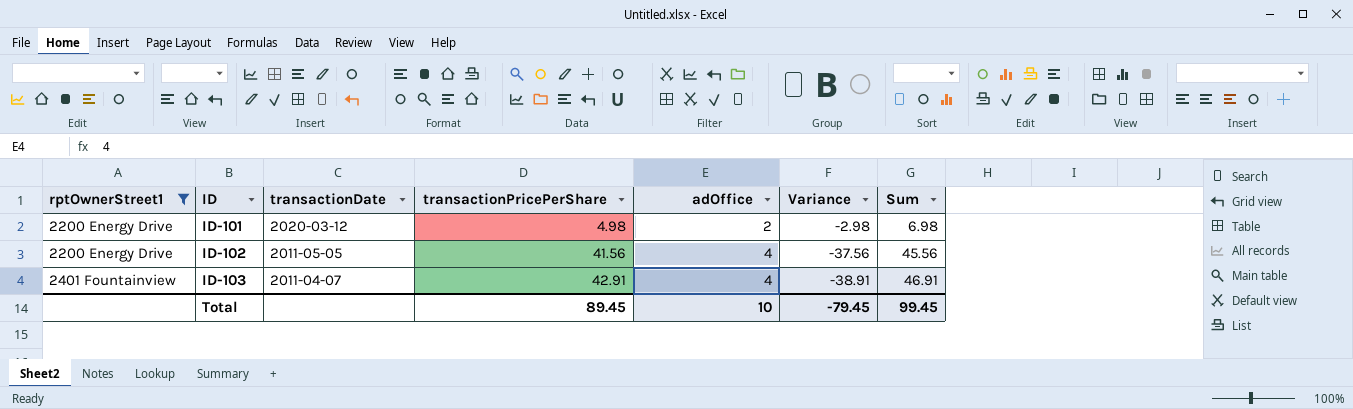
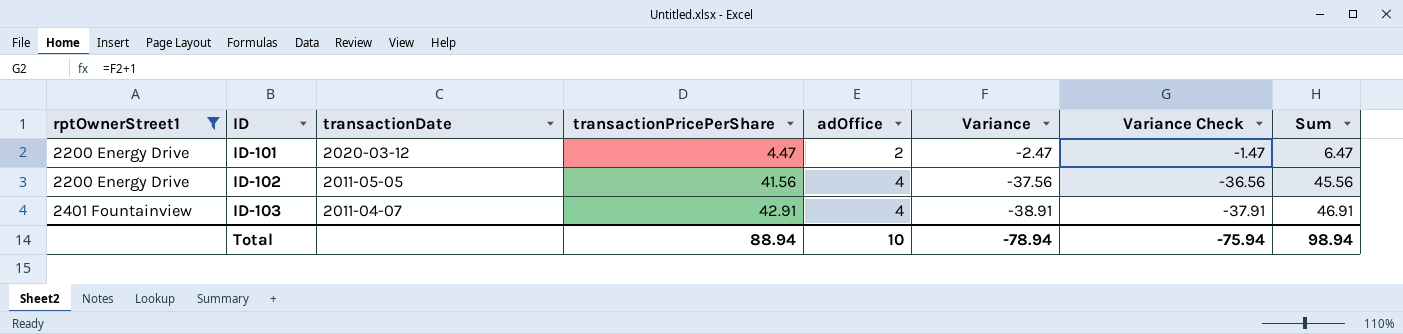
column Variance Check | formula: none -> [Variance] + 1
ID-101 | transactionPricePerShare: 4.98 -> 4.47
ID-101 | Variance: -2.98 -> -2.47
ID-101 | Sum: 6.98 -> 6.47
Total | transactionPricePerShare: 89.45 -> 88.94
Total | Variance: -79.45 -> -78.94
Total | Sum: 99.45 -> 98.94

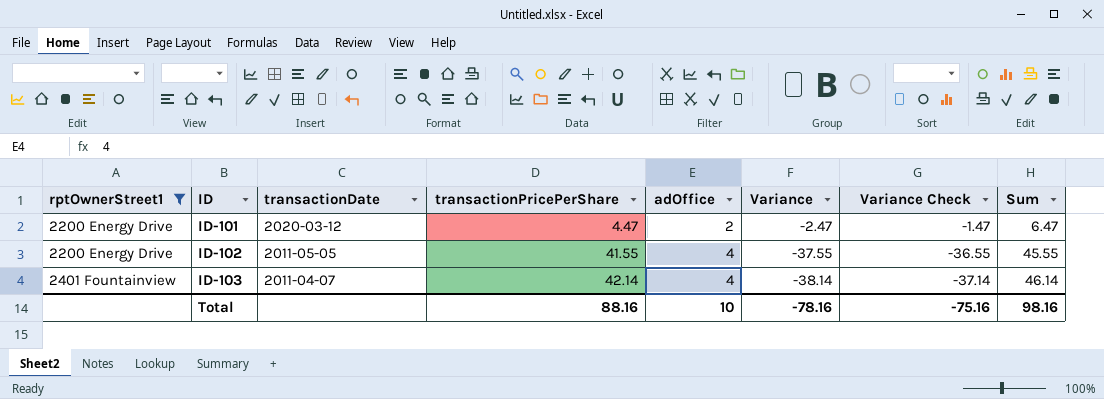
ID-102 | transactionPricePerShare: 41.56 -> 41.55
ID-102 | Variance: -37.56 -> -37.55
ID-102 | Variance Check: -36.56 -> -36.55
ID-102 | Sum: 45.56 -> 45.55
ID-103 | transactionPricePerShare: 42.91 -> 42.14
ID-103 | Variance: -38.91 -> -38.14
ID-103 | Variance Check: -37.91 -> -37.14
ID-103 | Sum: 46.91 -> 46.14
Total | transactionPricePerShare: 88.94 -> 88.16
Total | Variance: -78.94 -> -78.16
Total | Variance Check: -75.94 -> -75.16
Total | Sum: 98.94 -> 98.16

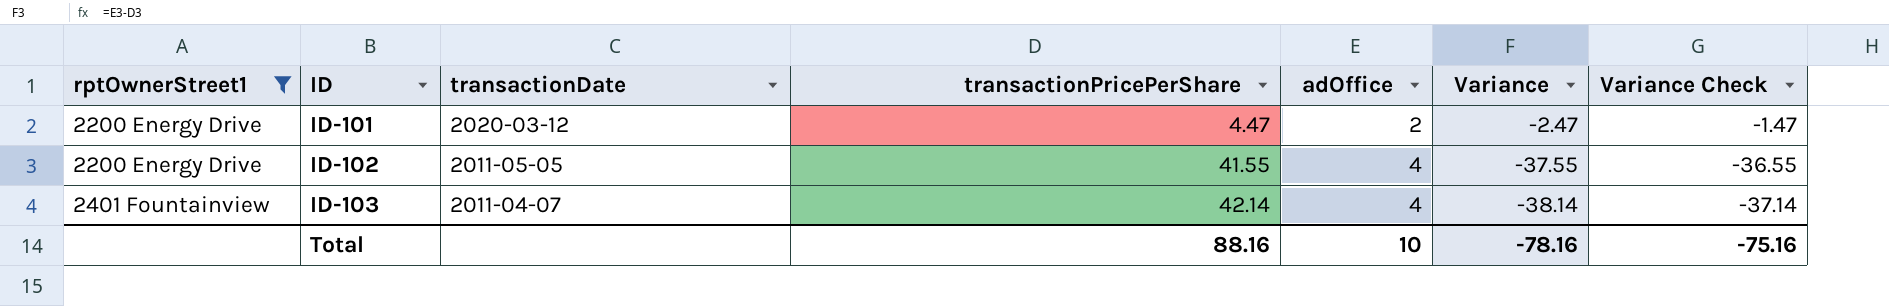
column Sum | formula: [transactionPricePerShare] + [adOffice] -> none

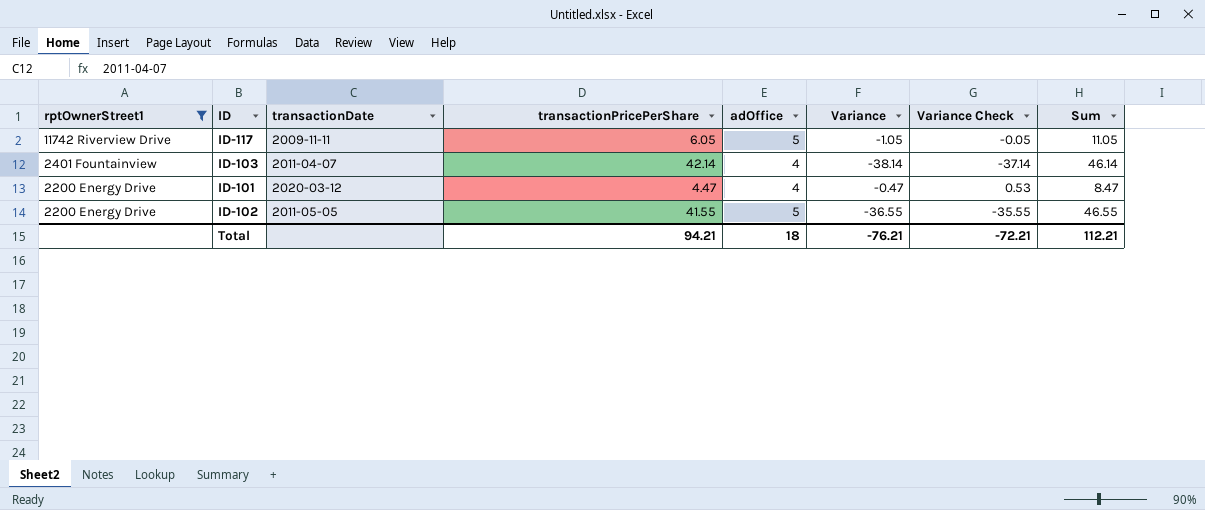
row order: rptOwnerStreet1 ascending -> rptOwnerStreet1 descending
column Sum | formula: none -> [transactionPricePerShare] + [adOffice]
row ID-117: none -> 11742 Riverview Drive | 2009-11-11 | 6.05 | 5 | -1.05 | -0.05 | 11.05
ID-101 | adOffice: 2 -> 4
ID-101 | Variance: -2.47 -> -0.47
ID-101 | Variance Check: -1.47 -> 0.53
ID-102 | adOffice: 4 -> 5
ID-102 | Variance: -37.55 -> -36.55
ID-102 | Variance Check: -36.55 -> -35.55
Total | transactionPricePerShare: 88.16 -> 94.21
Total | adOffice: 10 -> 18
Total | Variance: -78.16 -> -76.21
Total | Variance Check: -75.16 -> -72.21

